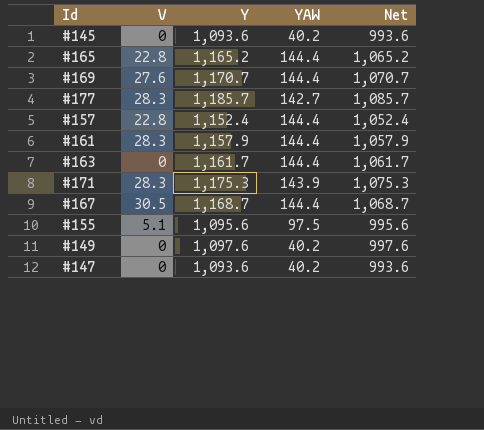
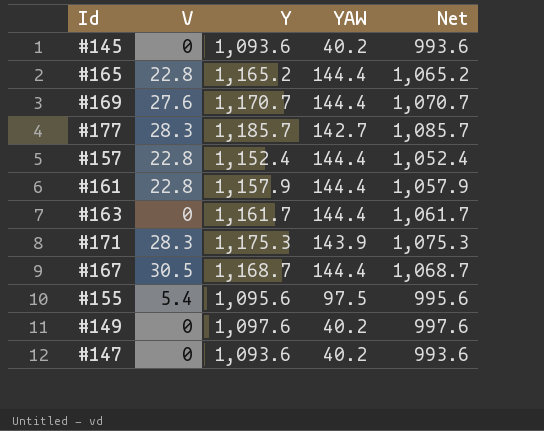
#161 | V: 28.3 -> 22.8
#155 | V: 5.1 -> 5.4

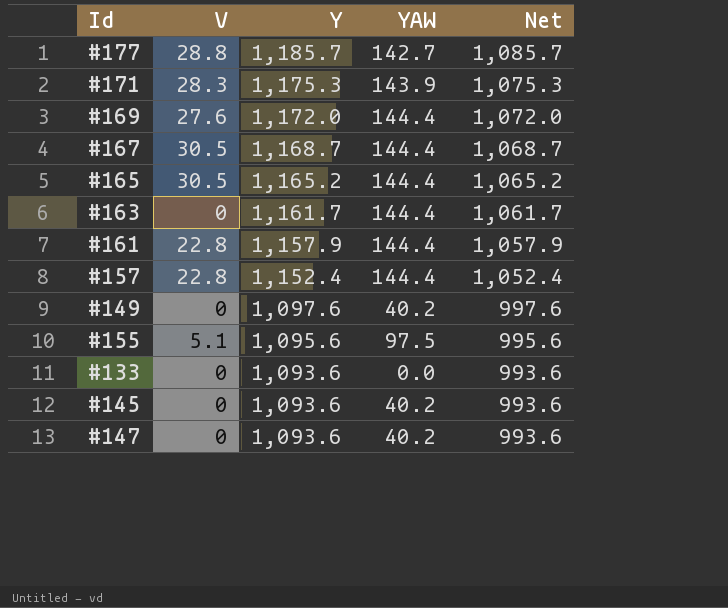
row order: none -> Y descending
#177 | V: 28.3 -> 28.8
#169 | Y: 1,170.7 -> 1,172.0
#169 | Net: 1,070.7 -> 1,072.0
#165 | V: 22.8 -> 30.5
#155 | V: 5.4 -> 5.1
row #133: none -> 0 | 1,093.6 | 0.0 | 993.6

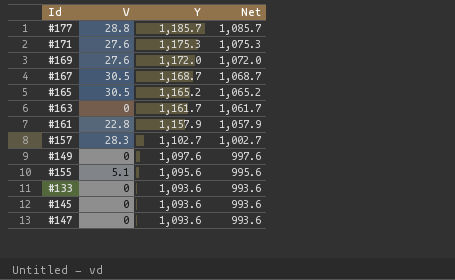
column YAW | position: 4 -> none
#171 | V: 28.3 -> 27.6
#157 | V: 22.8 -> 28.3
#157 | Y: 1,152.4 -> 1,102.7
#157 | Net: 1,052.4 -> 1,002.7

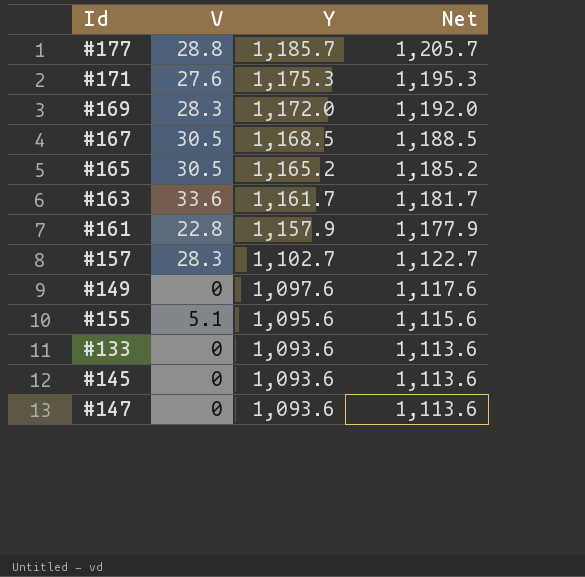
column Net | formula: [Y] - 100 -> [Y] + 20
#169 | V: 27.6 -> 28.3
#167 | Y: 1,168.7 -> 1,168.5
#163 | V: 0 -> 33.6

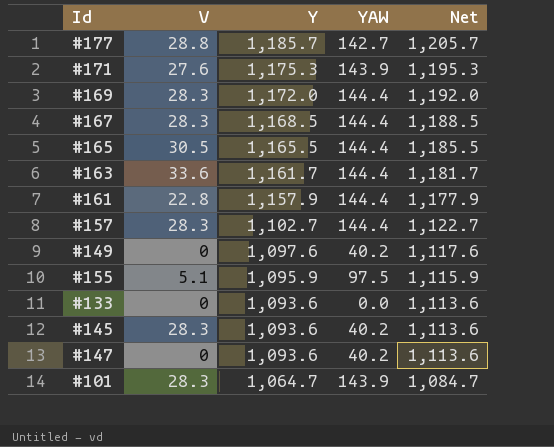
column YAW | position: none -> 4
#167 | V: 30.5 -> 28.3
#165 | Y: 1,165.2 -> 1,165.5
#165 | Net: 1,185.2 -> 1,185.5
#155 | Y: 1,095.6 -> 1,095.9
#155 | Net: 1,115.6 -> 1,115.9
#145 | V: 0 -> 28.3
row #101: none -> 28.3 | 1,064.7 | 143.9 | 1,084.7

